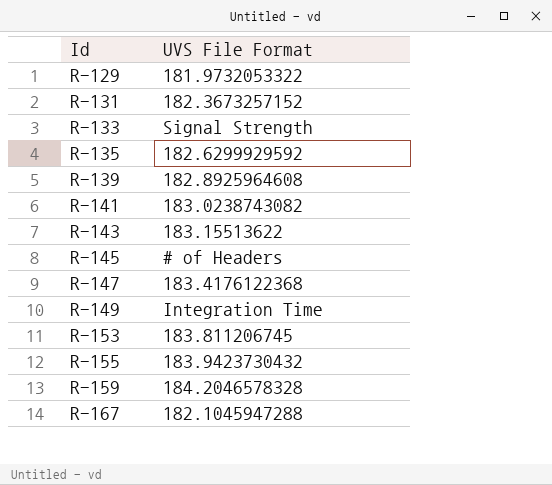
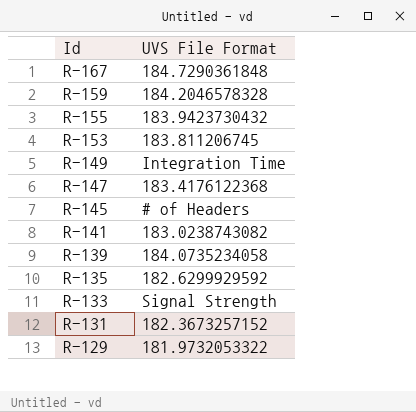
row order: Id ascending -> Id descending
row R-143: 183.15513622 -> none
R-167 | UVS File Format: 182.1045947288 -> 184.7290361848
R-139 | UVS File Format: 182.8925964608 -> 184.0735234058

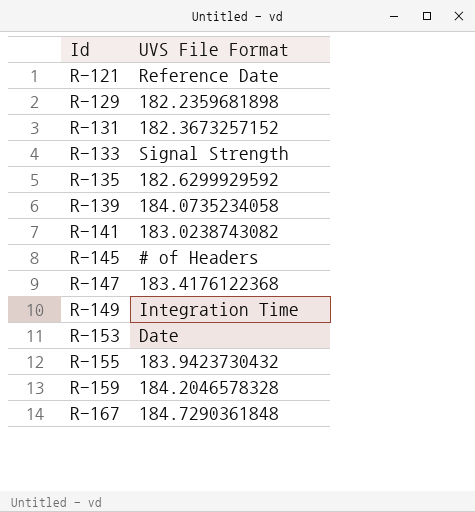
row order: Id descending -> Id ascending
row R-121: none -> Reference Date
R-129 | UVS File Format: 181.9732053322 -> 182.2359681898
R-153 | UVS File Format: 183.811206745 -> Date

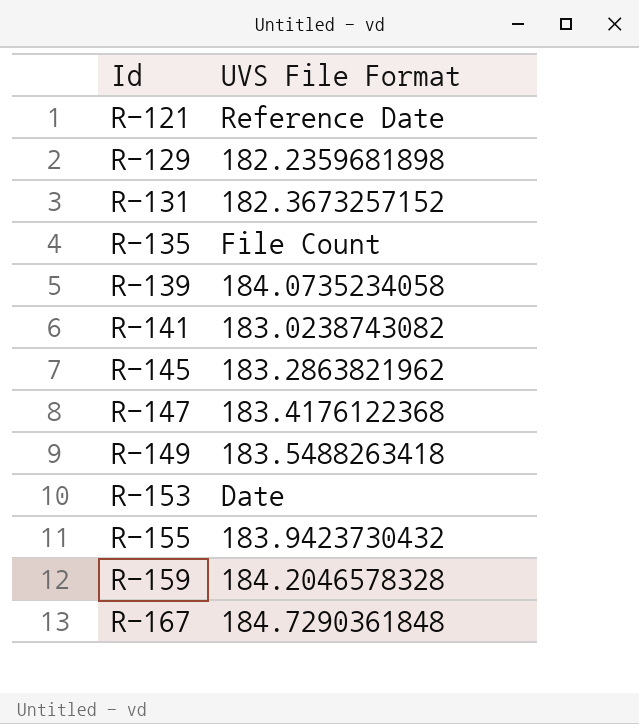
row R-133: Signal Strength -> none
R-135 | UVS File Format: 182.6299929592 -> File Count
R-145 | UVS File Format: # of Headers -> 183.2863821962
R-149 | UVS File Format: Integration Time -> 183.5488263418

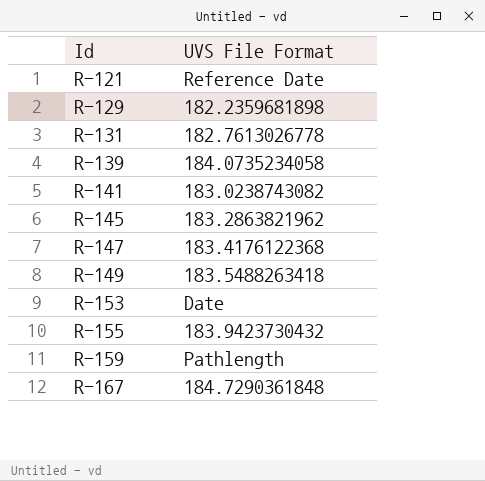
row R-135: File Count -> none
R-131 | UVS File Format: 182.3673257152 -> 182.7613026778
R-159 | UVS File Format: 184.2046578328 -> Pathlength

